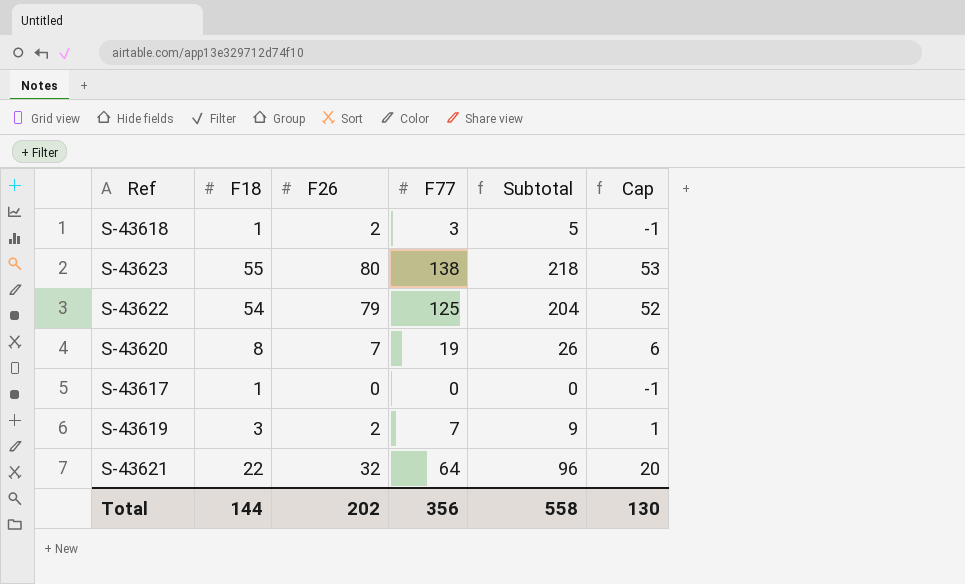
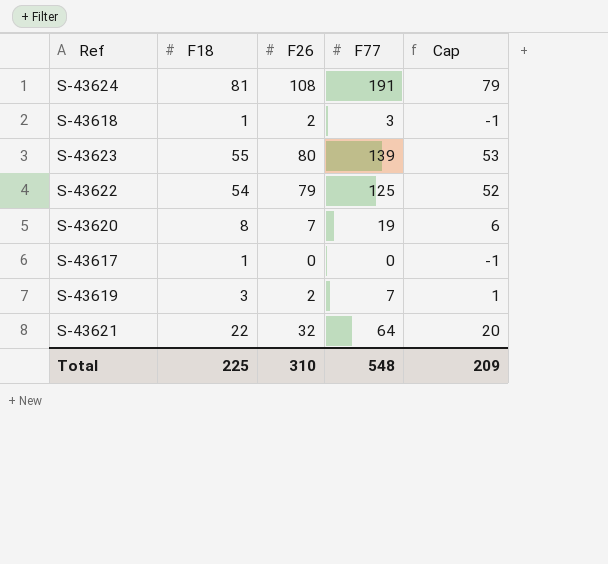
column Subtotal | formula: [F26] + [F77] -> none
row S-43624: none -> 81 | 108 | 191 | 79
S-43623 | F77: 138 -> 139
Total | F18: 144 -> 225
Total | F26: 202 -> 310
Total | F77: 356 -> 548
Total | Cap: 130 -> 209

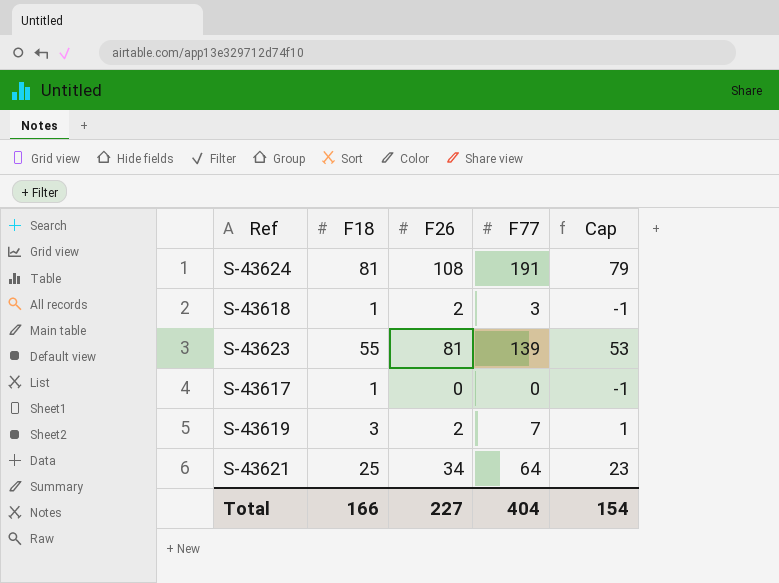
row S-43622: 54 | 79 | 125 | 52 -> none
row S-43620: 8 | 7 | 19 | 6 -> none
S-43623 | F26: 80 -> 81
S-43621 | F18: 22 -> 25
S-43621 | F26: 32 -> 34
S-43621 | Cap: 20 -> 23
Total | F18: 225 -> 166
Total | F26: 310 -> 227
Total | F77: 548 -> 404
Total | Cap: 209 -> 154

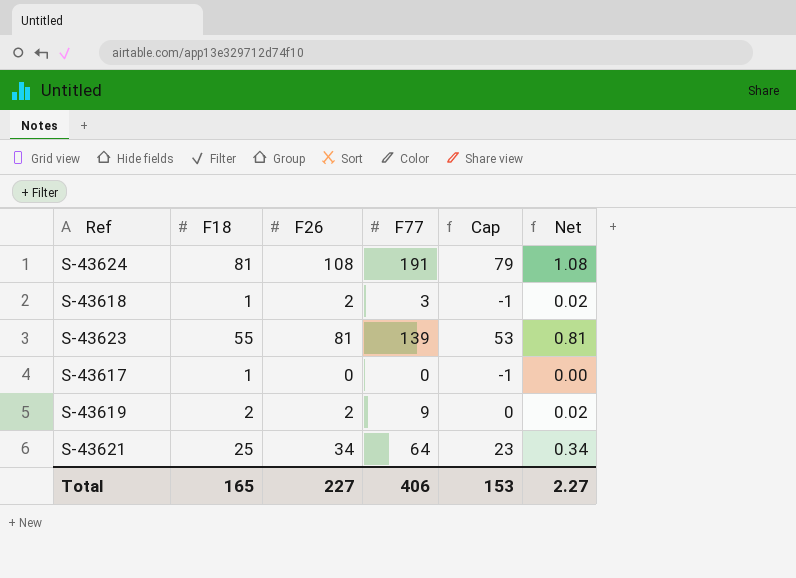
column Net | formula: none -> [F26] * 0.01
S-43619 | F18: 3 -> 2
S-43619 | F77: 7 -> 9
S-43619 | Cap: 1 -> 0
Total | F18: 166 -> 165
Total | F77: 404 -> 406
Total | Cap: 154 -> 153

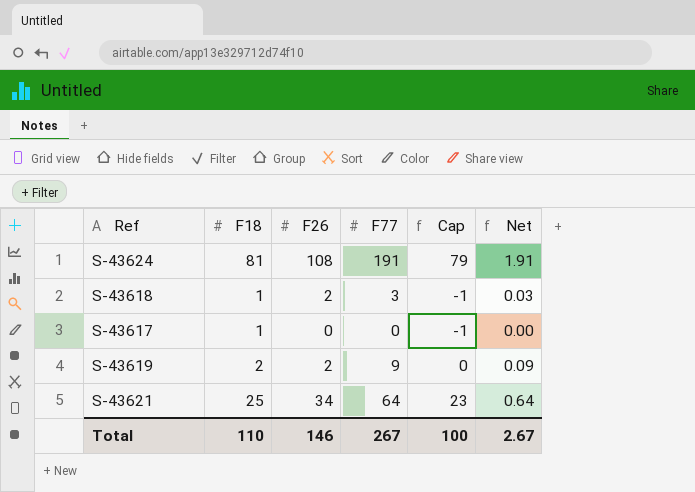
column Net | formula: [F26] * 0.01 -> [F77] * 0.01
row S-43623: 55 | 81 | 139 | 53 | 0.81 -> none
Total | F18: 165 -> 110
Total | F26: 227 -> 146
Total | F77: 406 -> 267
Total | Cap: 153 -> 100
Total | Net: 2.27 -> 2.67

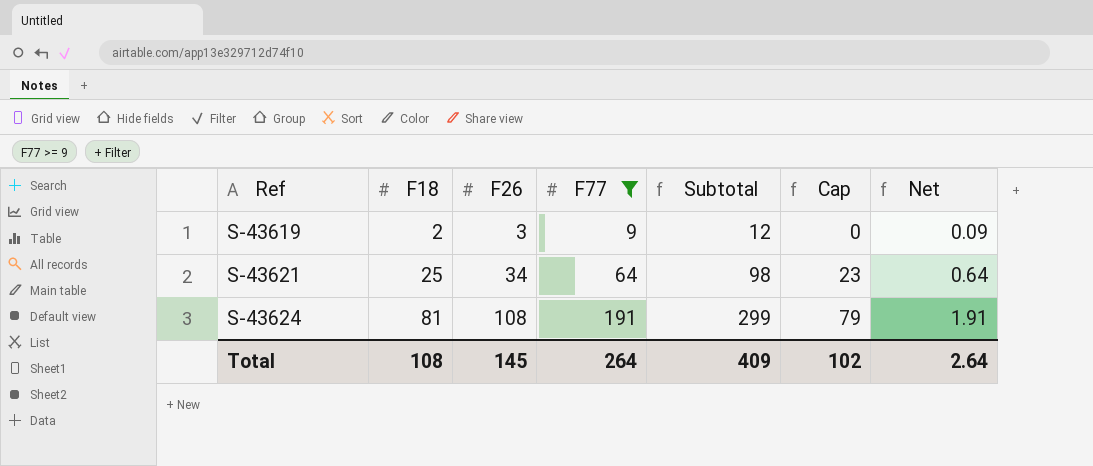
filter: none -> F77 >= 9
row order: none -> Ref ascending
column Subtotal | formula: none -> [F26] + [F77]
S-43619 | F26: 2 -> 3
Total | F18: 110 -> 108
Total | F26: 146 -> 145
Total | F77: 267 -> 264
Total | Cap: 100 -> 102
Total | Net: 2.67 -> 2.64

